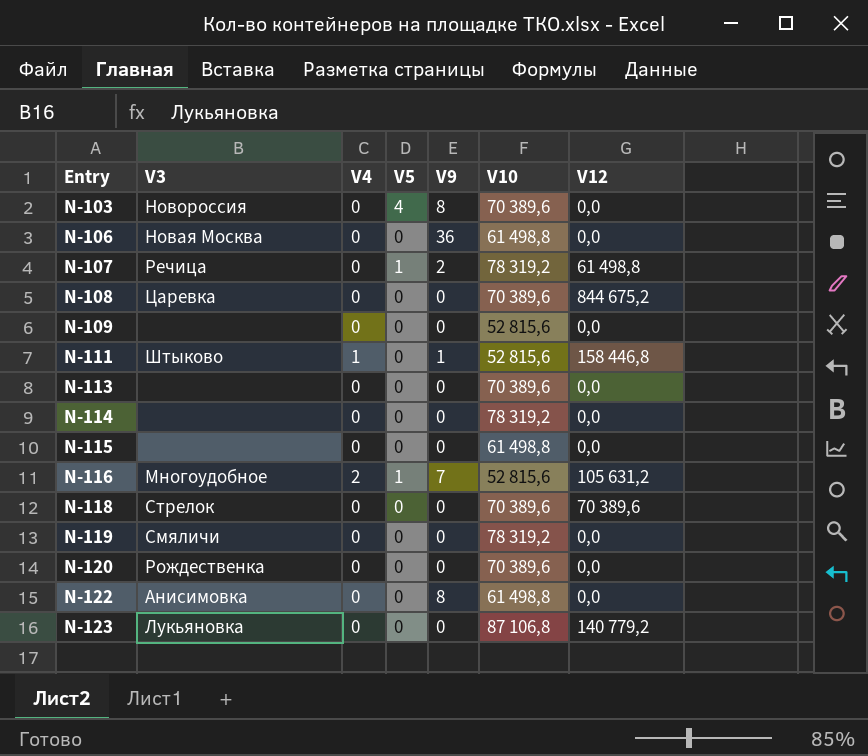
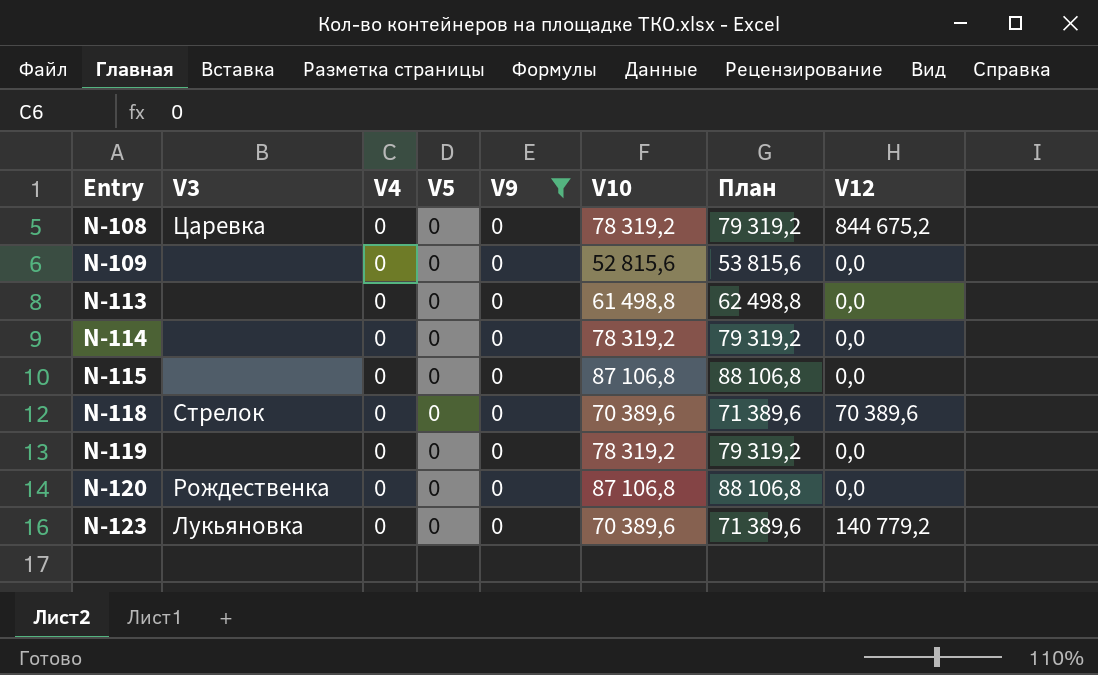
filter: none -> V9 = 0
column План | formula: none -> [V10] + 1000
N-108 | V10: 70 389,6 -> 78 319,2
N-113 | V10: 70 389,6 -> 61 498,8
N-115 | V10: 61 498,8 -> 87 106,8
N-119 | V3: Смяличи -> none
N-120 | V10: 70 389,6 -> 87 106,8
N-123 | V10: 87 106,8 -> 70 389,6

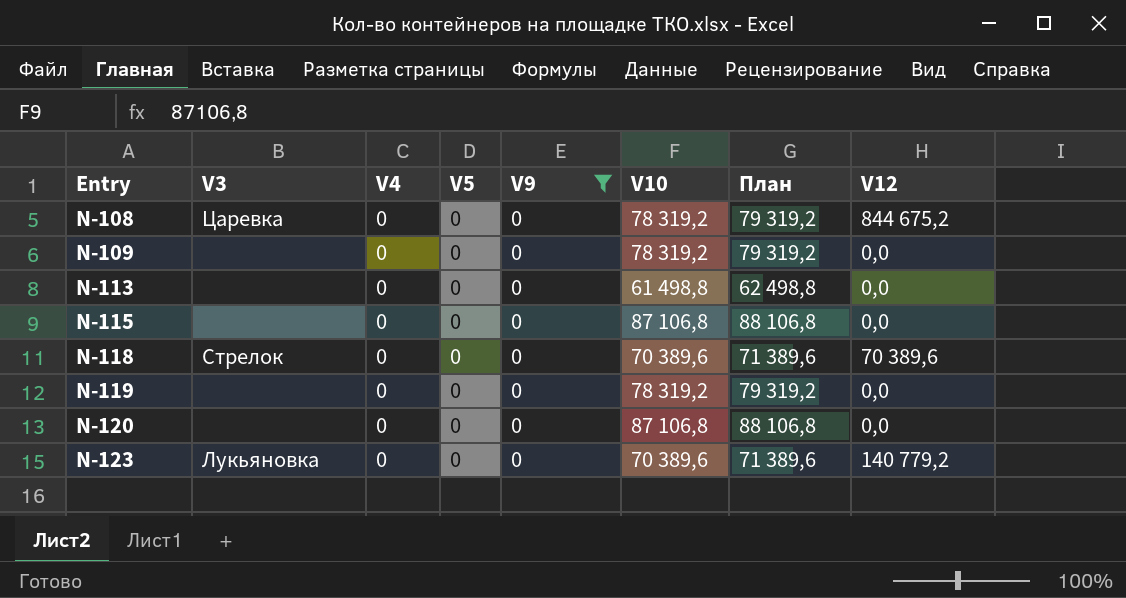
row N-114: none | 0 | 0 | 0 | 78 319,2 | 79 319,2 | 0,0 -> none
N-109 | V10: 52 815,6 -> 78 319,2
N-109 | План: 53 815,6 -> 79 319,2
N-120 | V3: Рождественка -> none

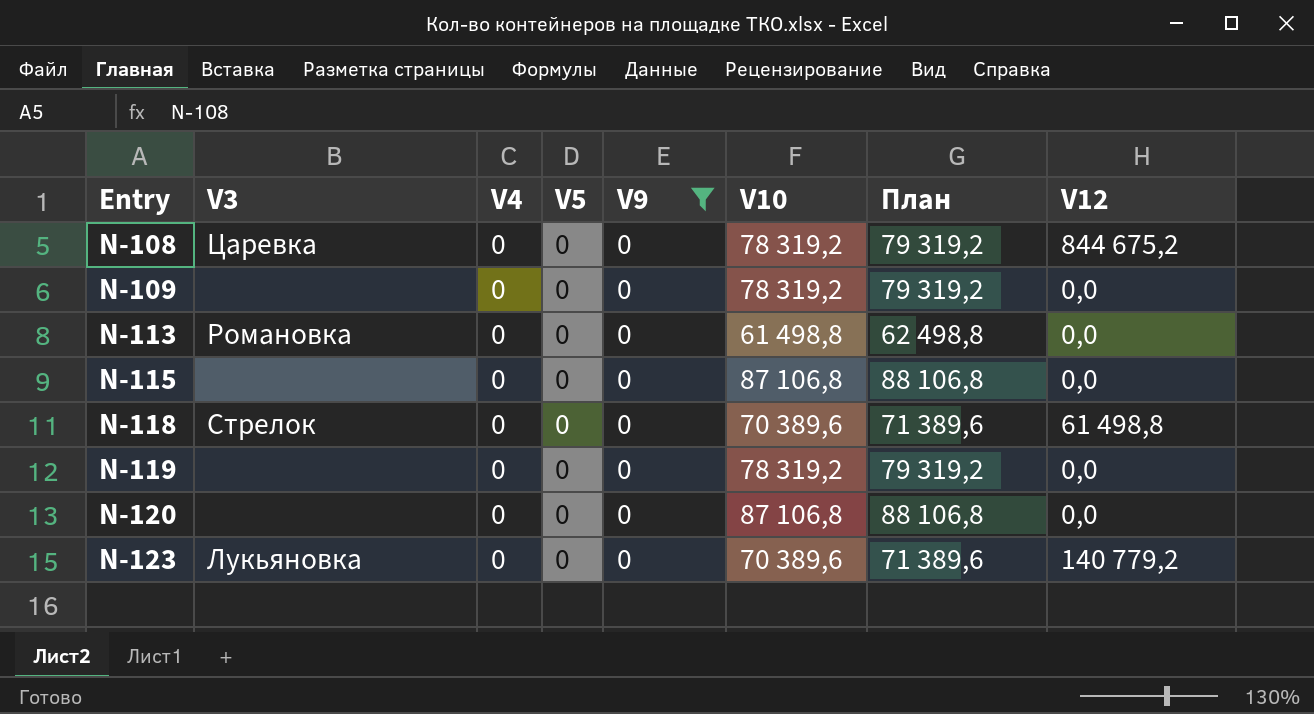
N-113 | V3: none -> Романовка
N-118 | V12: 70 389,6 -> 61 498,8

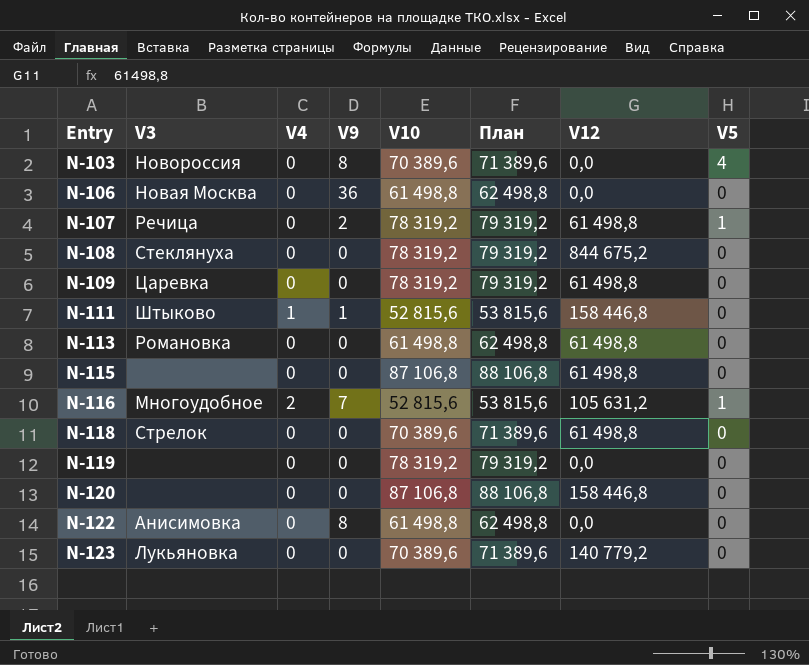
filter: V9 = 0 -> none
column V5 | position: 4 -> 8
N-108 | V3: Царевка -> Стеклянуха
N-109 | V3: none -> Царевка
N-109 | V12: 0,0 -> 61 498,8
N-113 | V12: 0,0 -> 61 498,8
N-115 | V12: 0,0 -> 61 498,8
N-120 | V12: 0,0 -> 158 446,8

